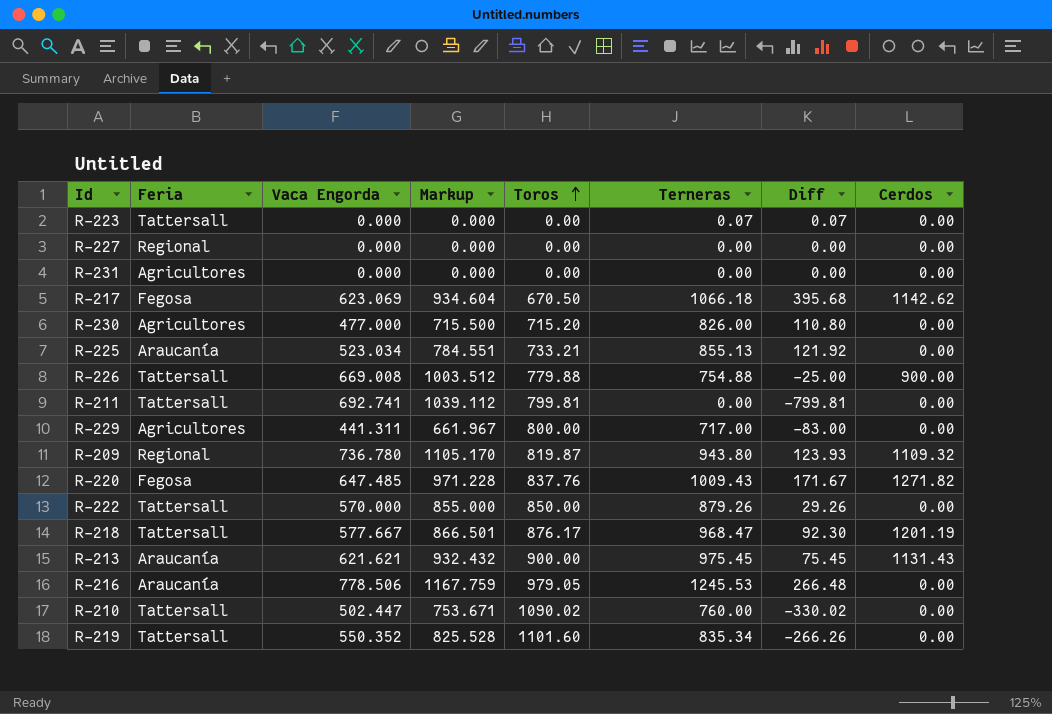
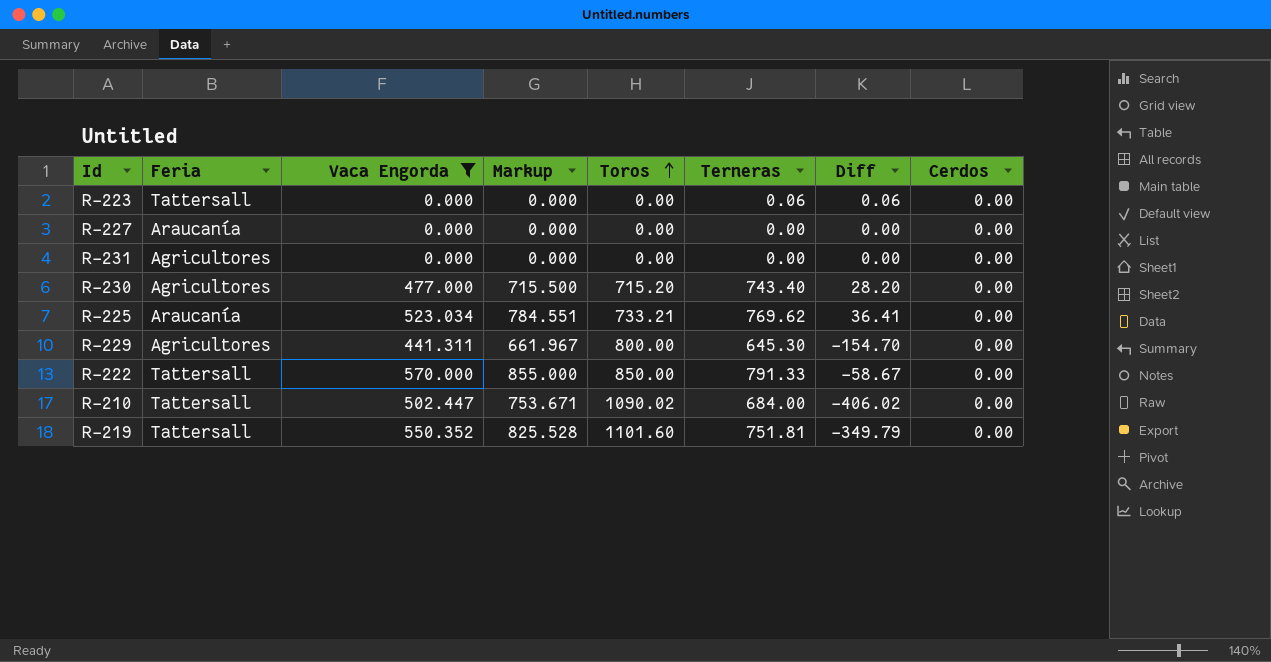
filter: none -> Vaca Engorda <= 570.000
R-223 | Terneras: 0.07 -> 0.06
R-223 | Diff: 0.07 -> 0.06
R-227 | Feria: Regional -> Araucanía
R-230 | Terneras: 826.00 -> 743.40
R-230 | Diff: 110.80 -> 28.20
R-225 | Terneras: 855.13 -> 769.62
R-225 | Diff: 121.92 -> 36.41
R-229 | Terneras: 717.00 -> 645.30
R-229 | Diff: -83.00 -> -154.70
R-222 | Terneras: 879.26 -> 791.33
R-222 | Diff: 29.26 -> -58.67
R-210 | Terneras: 760.00 -> 684.00
R-210 | Diff: -330.02 -> -406.02
R-219 | Terneras: 835.34 -> 751.81
R-219 | Diff: -266.26 -> -349.79

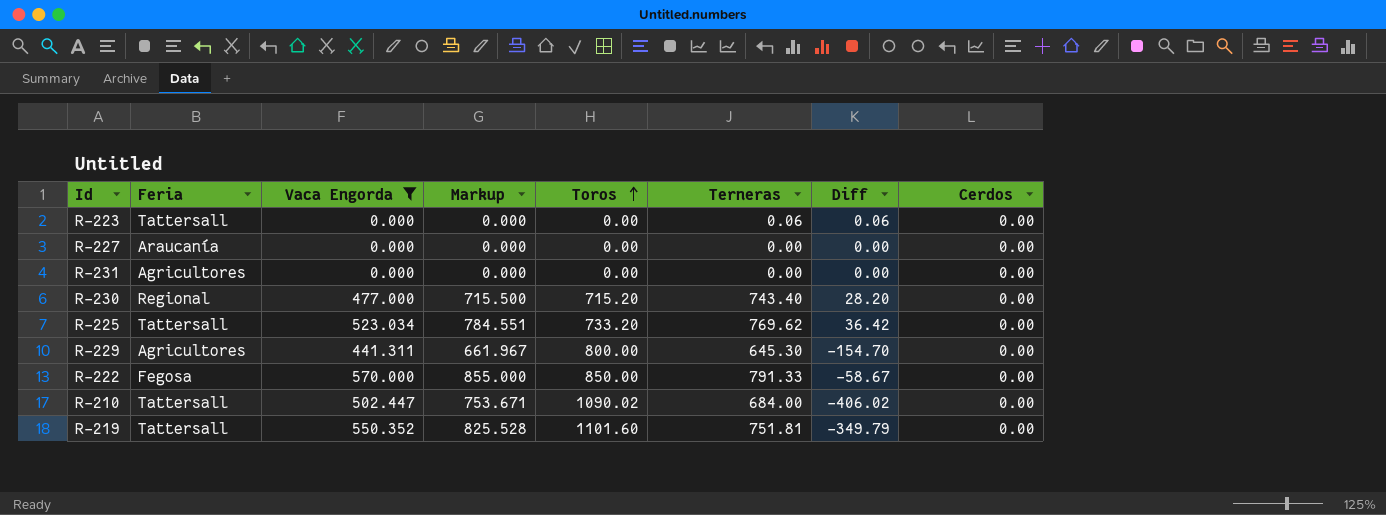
R-230 | Feria: Agricultores -> Regional
R-225 | Feria: Araucanía -> Tattersall
R-225 | Toros: 733.21 -> 733.20
R-225 | Diff: 36.41 -> 36.42
R-222 | Feria: Tattersall -> Fegosa

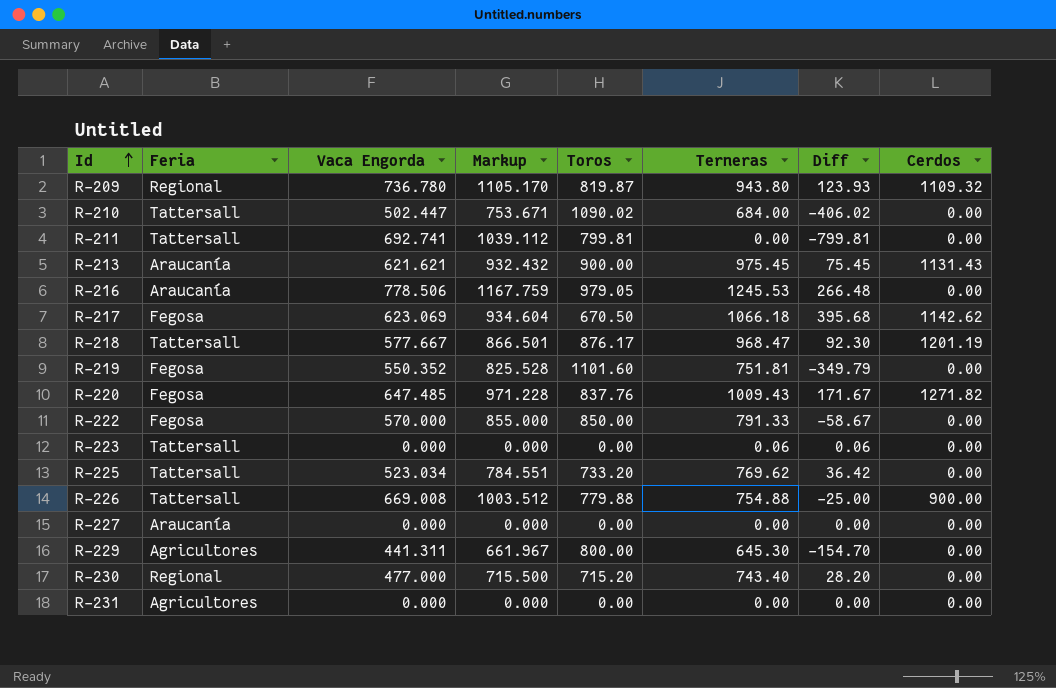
filter: Vaca Engorda <= 570.000 -> none
row order: Toros ascending -> Id ascending
R-219 | Feria: Tattersall -> Fegosa

